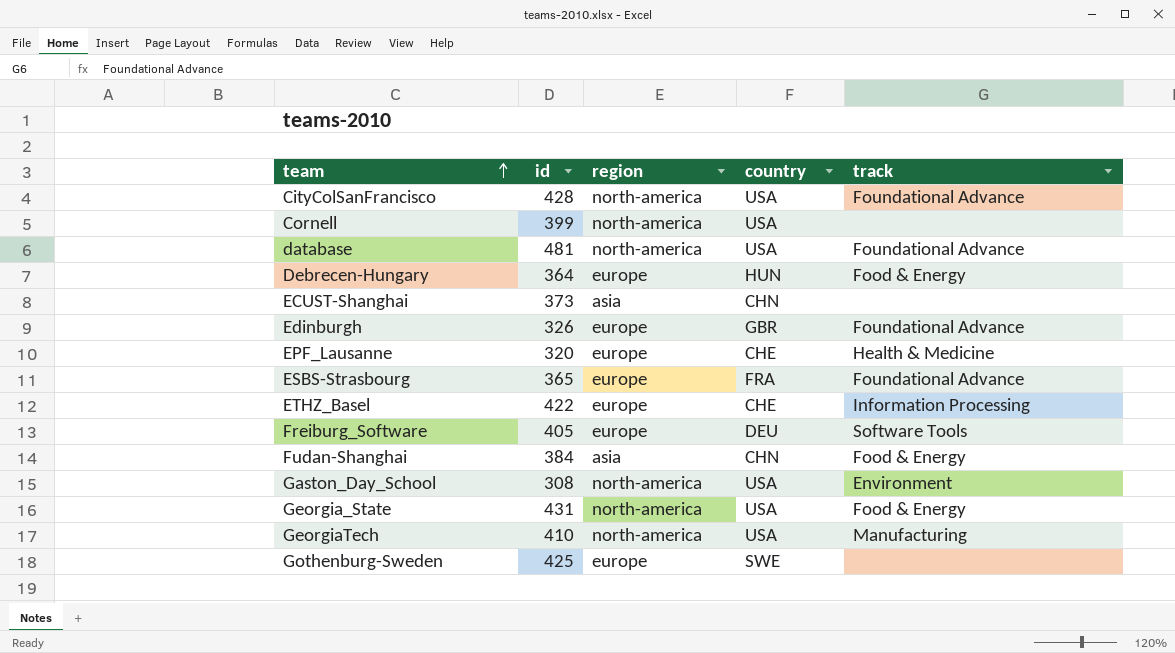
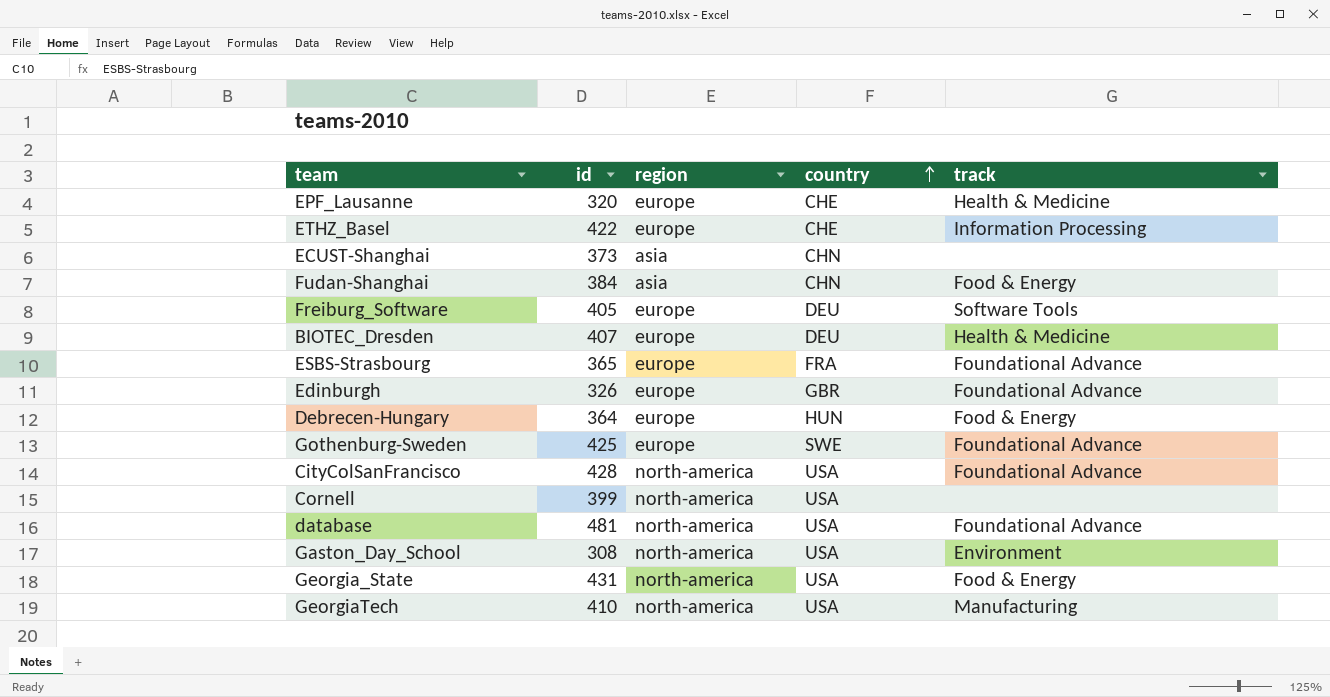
row order: team ascending -> country ascending
row BIOTEC_Dresden: none -> 407 | europe | DEU | Health & Medicine
Gothenburg-Sweden | track: none -> Foundational Advance

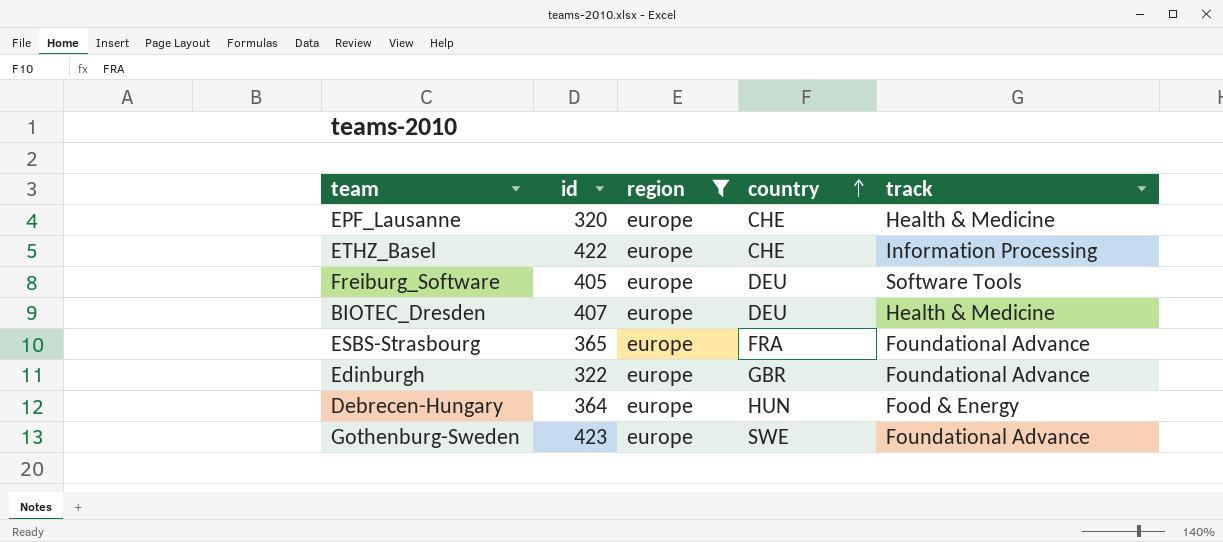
filter: none -> region = europe
Edinburgh | id: 326 -> 322
Gothenburg-Sweden | id: 425 -> 423

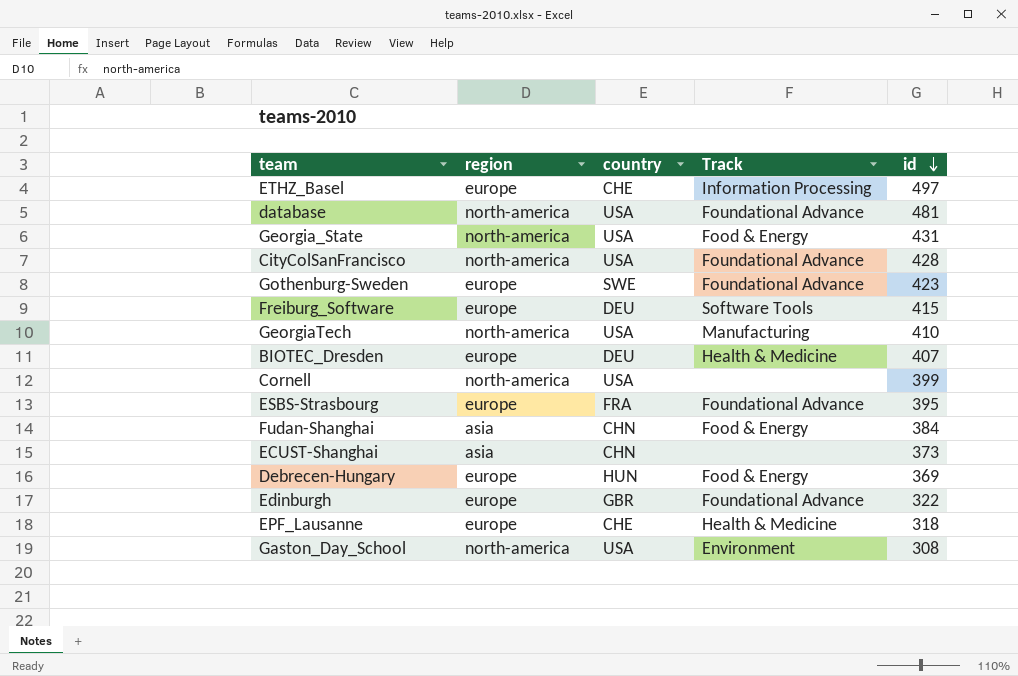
filter: region = europe -> none
row order: country ascending -> id descending
column name: track -> Track
column id | position: 2 -> 5
ETHZ_Basel | id: 422 -> 497
Freiburg_Software | id: 405 -> 415
ESBS-Strasbourg | id: 365 -> 395
Debrecen-Hungary | id: 364 -> 369
EPF_Lausanne | id: 320 -> 318

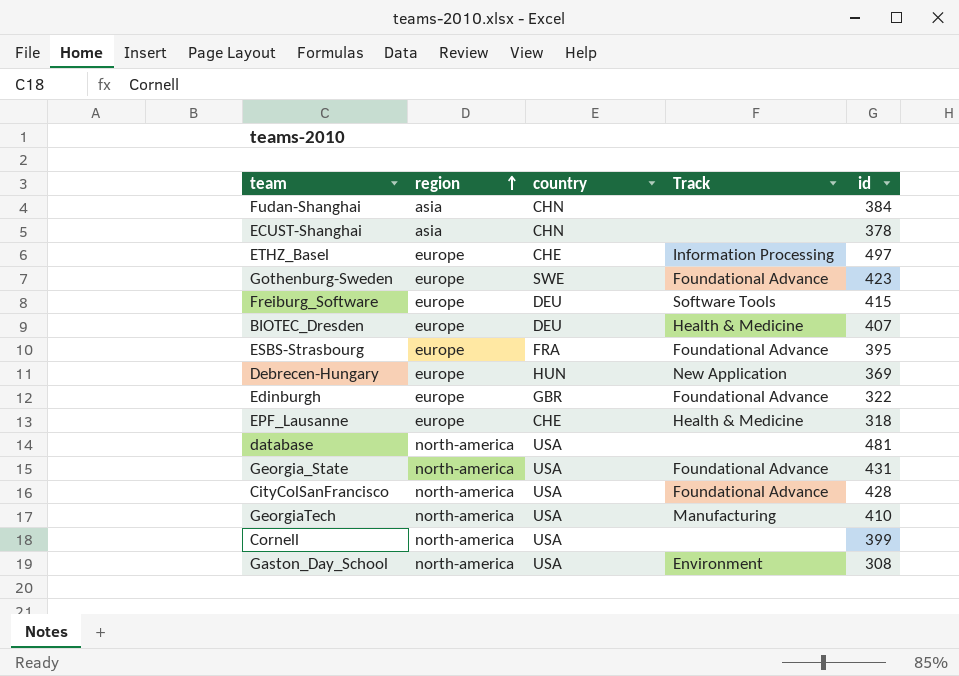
row order: id descending -> region ascending
Fudan-Shanghai | Track: Food & Energy -> none
ECUST-Shanghai | id: 373 -> 378
Debrecen-Hungary | Track: Food & Energy -> New Application
database | Track: Foundational Advance -> none
Georgia_State | Track: Food & Energy -> Foundational Advance

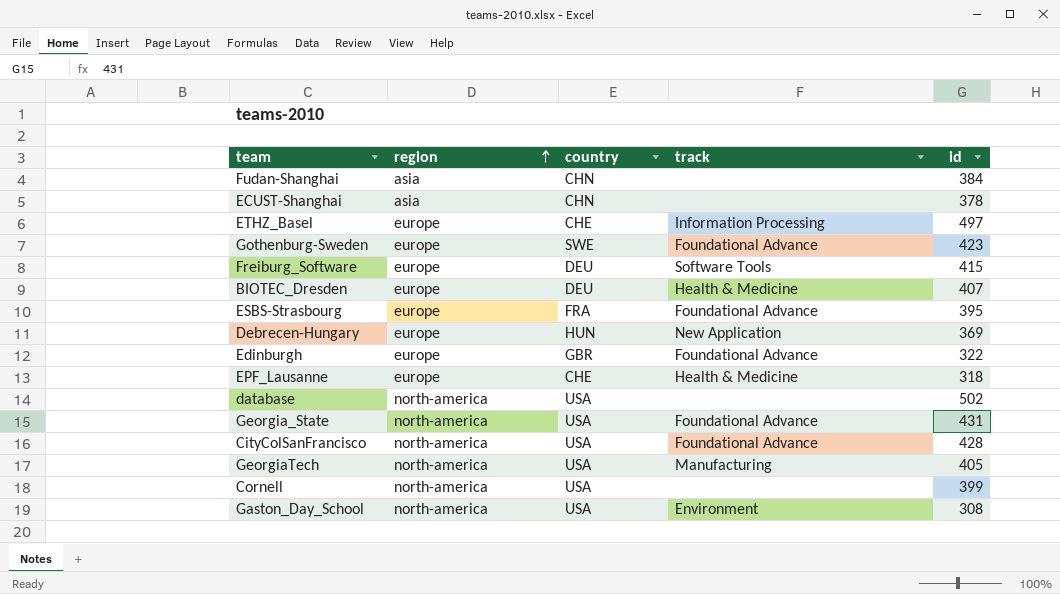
column name: Track -> track
database | id: 481 -> 502
GeorgiaTech | id: 410 -> 405

